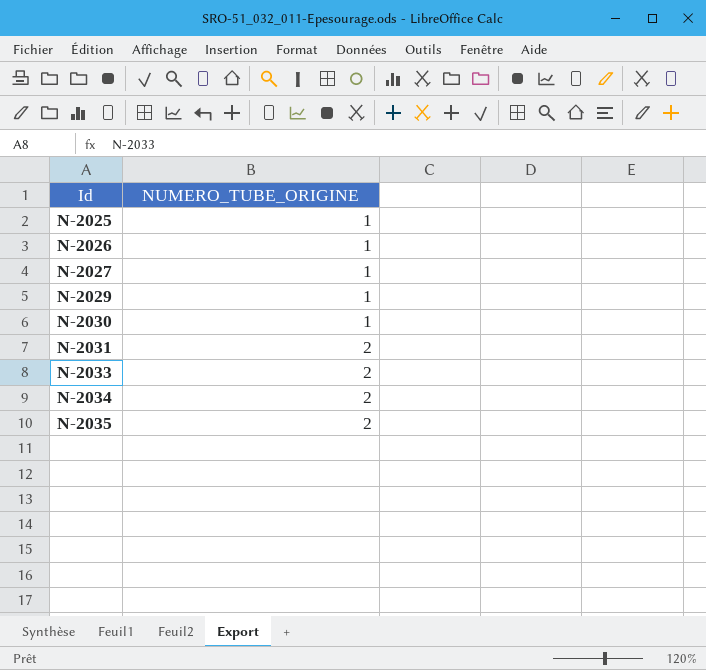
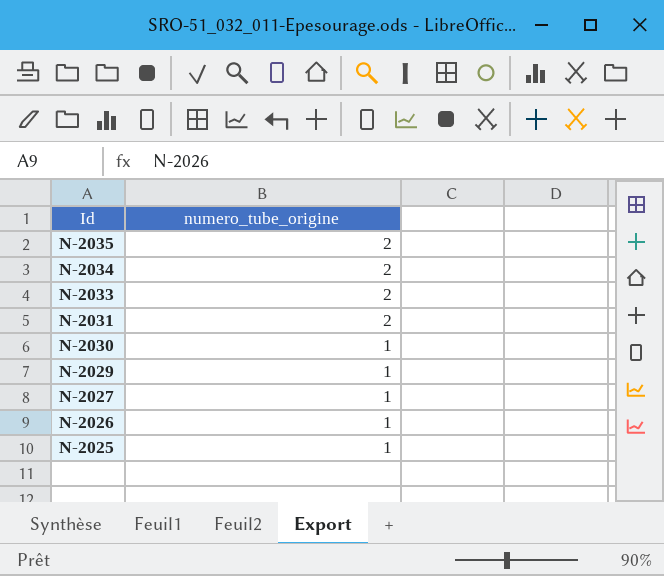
row order: Id ascending -> Id descending
column name: NUMERO_TUBE_ORIGINE -> numero_tube_origine

